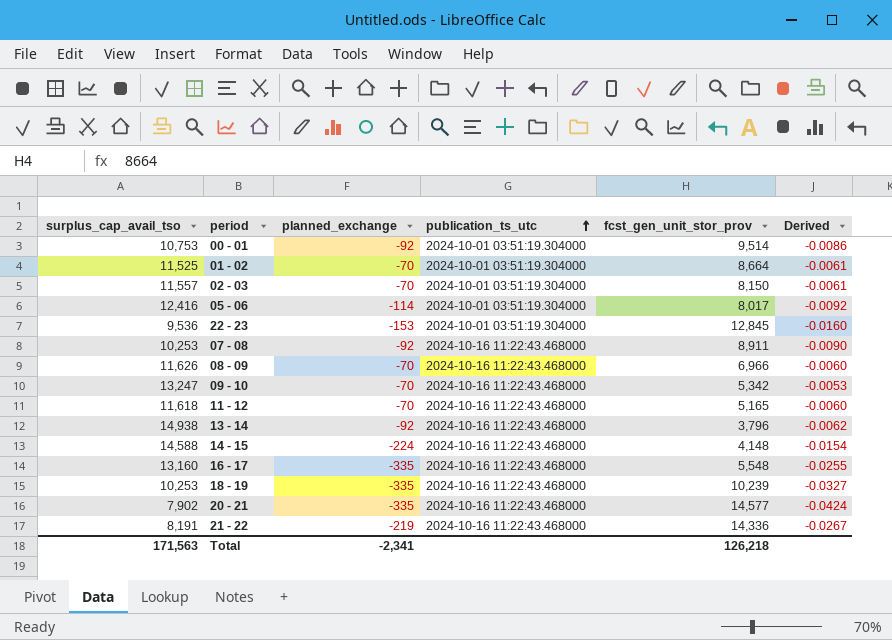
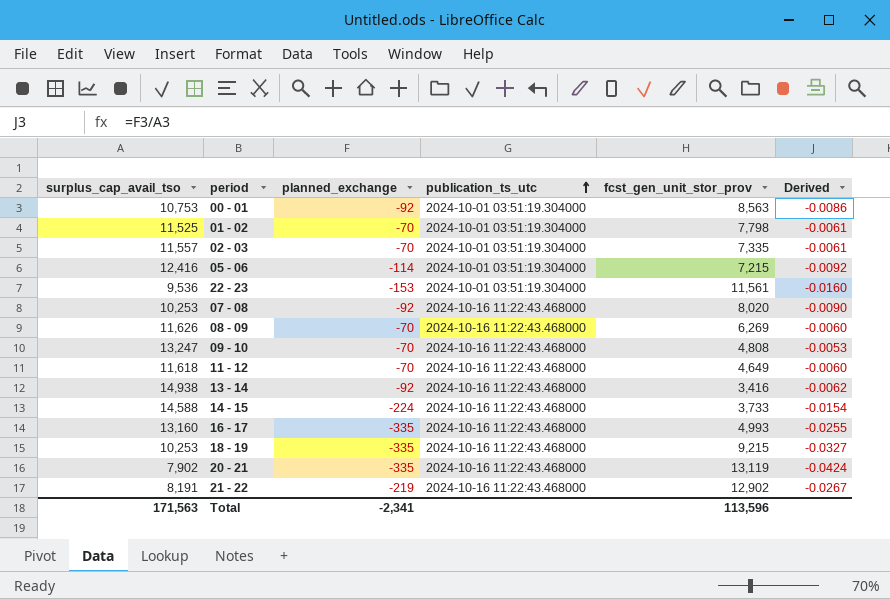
00 - 01 | fcst_gen_unit_stor_prov: 9,514 -> 8,563
01 - 02 | fcst_gen_unit_stor_prov: 8,664 -> 7,798
02 - 03 | fcst_gen_unit_stor_prov: 8,150 -> 7,335
05 - 06 | fcst_gen_unit_stor_prov: 8,017 -> 7,215
22 - 23 | fcst_gen_unit_stor_prov: 12,845 -> 11,561
07 - 08 | fcst_gen_unit_stor_prov: 8,911 -> 8,020
08 - 09 | fcst_gen_unit_stor_prov: 6,966 -> 6,269
09 - 10 | fcst_gen_unit_stor_prov: 5,342 -> 4,808
11 - 12 | fcst_gen_unit_stor_prov: 5,165 -> 4,649
13 - 14 | fcst_gen_unit_stor_prov: 3,796 -> 3,416
14 - 15 | fcst_gen_unit_stor_prov: 4,148 -> 3,733
16 - 17 | fcst_gen_unit_stor_prov: 5,548 -> 4,993
18 - 19 | fcst_gen_unit_stor_prov: 10,239 -> 9,215
20 - 21 | fcst_gen_unit_stor_prov: 14,577 -> 13,119
21 - 22 | fcst_gen_unit_stor_prov: 14,336 -> 12,902
Total | fcst_gen_unit_stor_prov: 126,218 -> 113,596

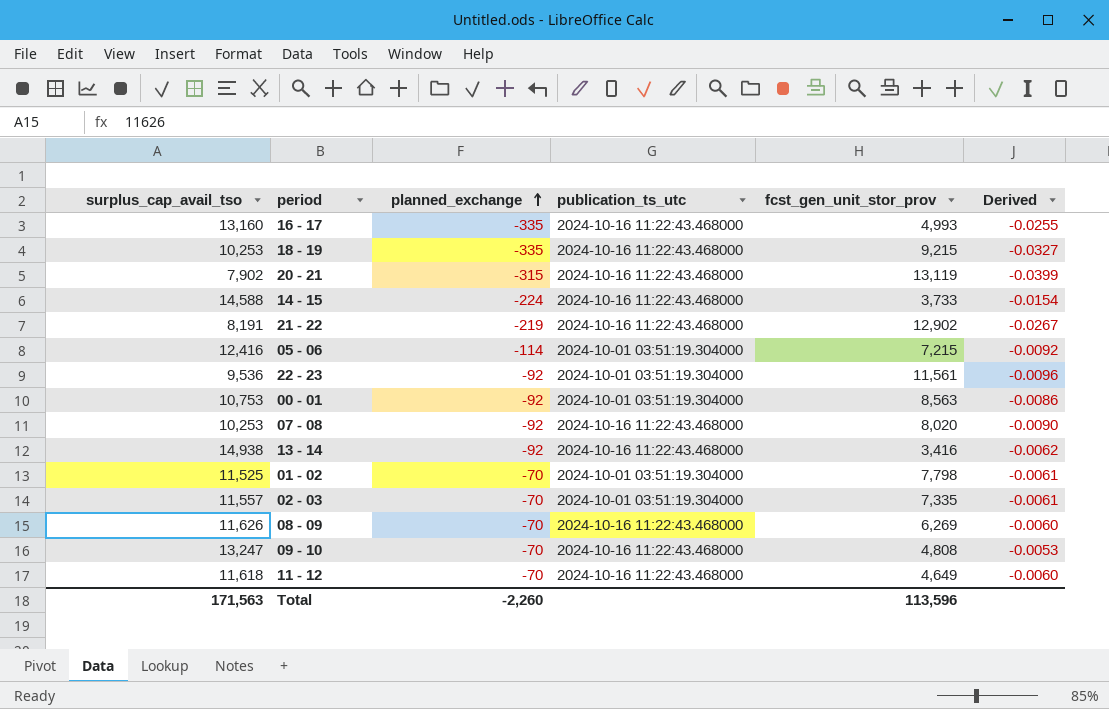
row order: publication_ts_utc ascending -> planned_exchange ascending
20 - 21 | planned_exchange: -335 -> -315
20 - 21 | Derived: -0.0424 -> -0.0399
22 - 23 | planned_exchange: -153 -> -92
22 - 23 | Derived: -0.0160 -> -0.0096
Total | planned_exchange: -2,341 -> -2,260

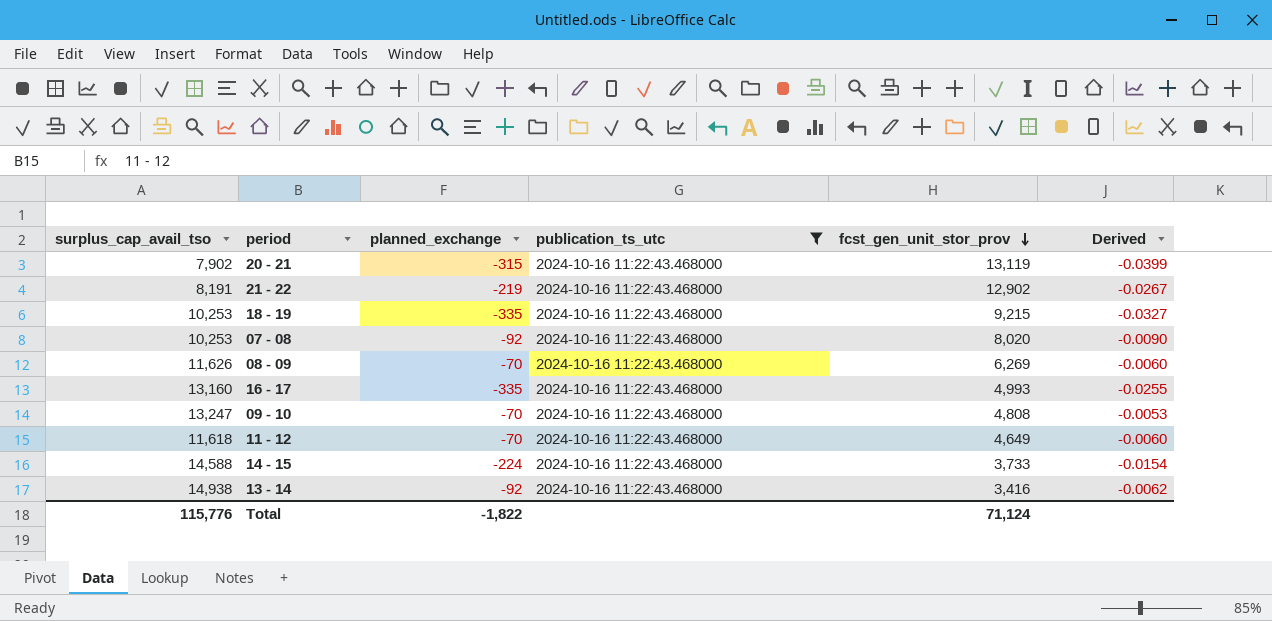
filter: none -> publication_ts_utc = 2024-10-16 11:22:43.468000
row order: planned_exchange ascending -> fcst_gen_unit_stor_prov descending
Total | surplus_cap_avail_tso: 171,563 -> 115,776
Total | planned_exchange: -2,260 -> -1,822
Total | fcst_gen_unit_stor_prov: 113,596 -> 71,124

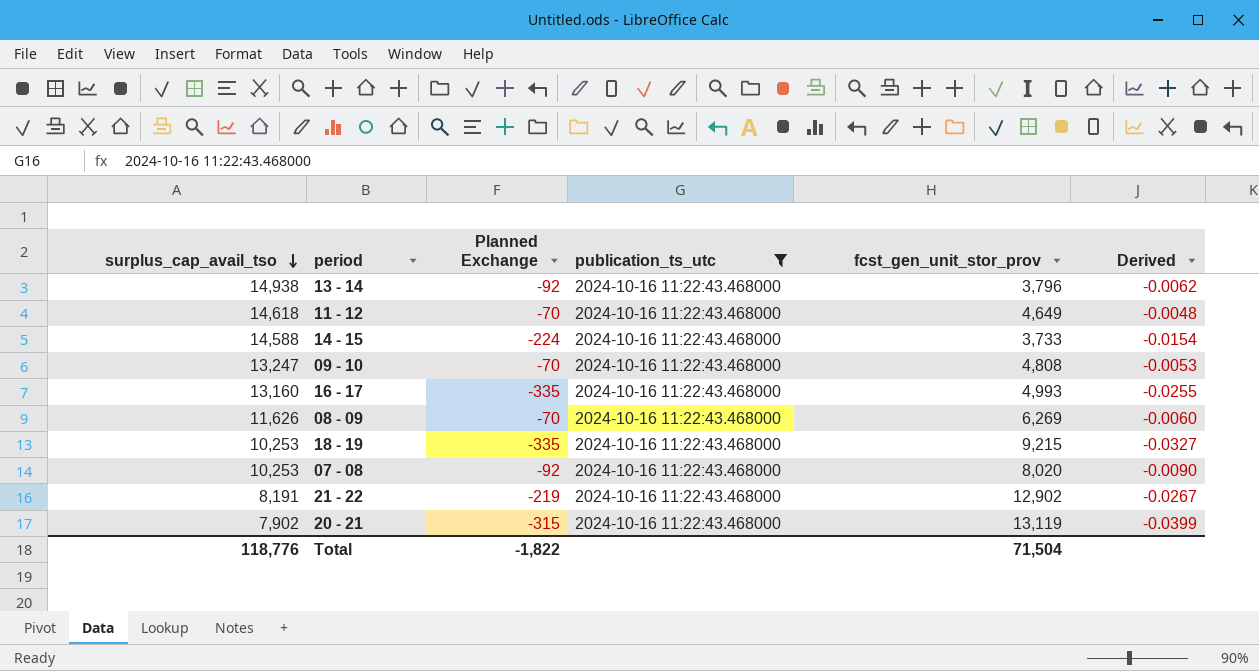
row order: fcst_gen_unit_stor_prov descending -> surplus_cap_avail_tso descending
column name: planned_exchange -> Planned Exchange
13 - 14 | fcst_gen_unit_stor_prov: 3,416 -> 3,796
11 - 12 | surplus_cap_avail_tso: 11,618 -> 14,618
11 - 12 | Derived: -0.0060 -> -0.0048
Total | surplus_cap_avail_tso: 115,776 -> 118,776
Total | fcst_gen_unit_stor_prov: 71,124 -> 71,504

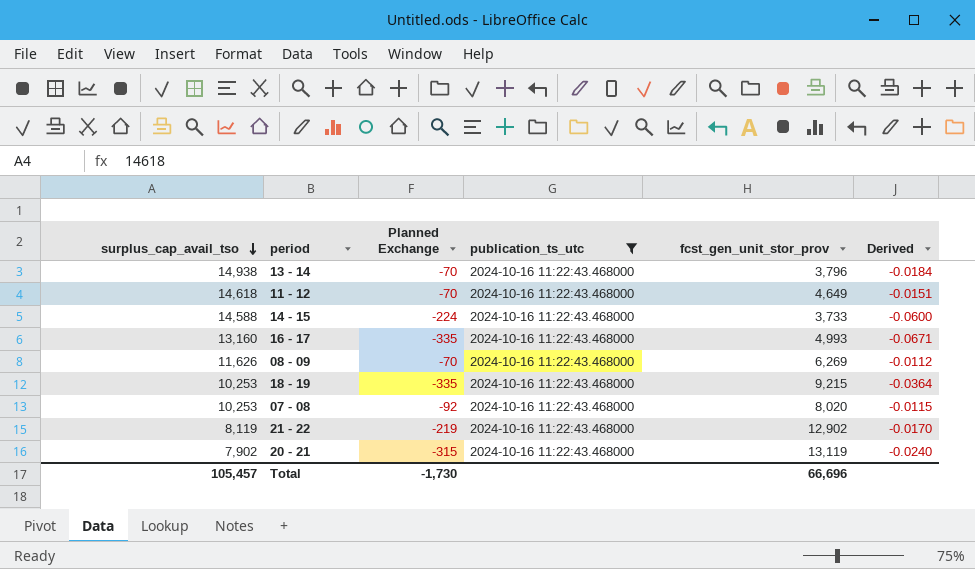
column Derived | formula: [Planned Exchange] / [surplus_cap_avail_tso] -> [Planned Exchange] / [fcst_gen_unit_stor_prov]
row 09 - 10: 13,247 | -70 | 2024-10-16 11:22:43.468000 | 4,808 | -0.0053 -> none
13 - 14 | Planned Exchange: -92 -> -70
21 - 22 | surplus_cap_avail_tso: 8,191 -> 8,119
Total | surplus_cap_avail_tso: 118,776 -> 105,457
Total | Planned Exchange: -1,822 -> -1,730
Total | fcst_gen_unit_stor_prov: 71,504 -> 66,696

